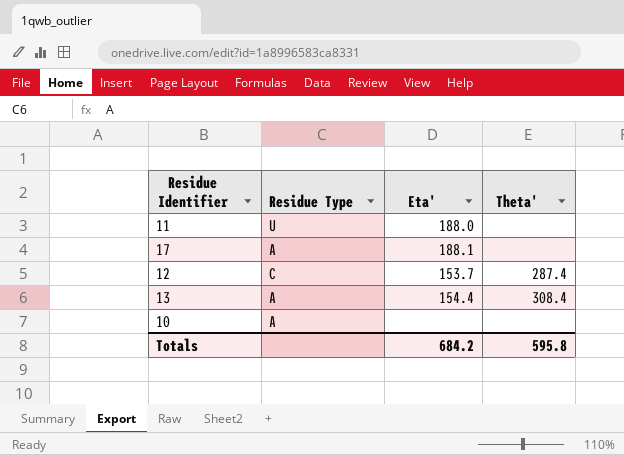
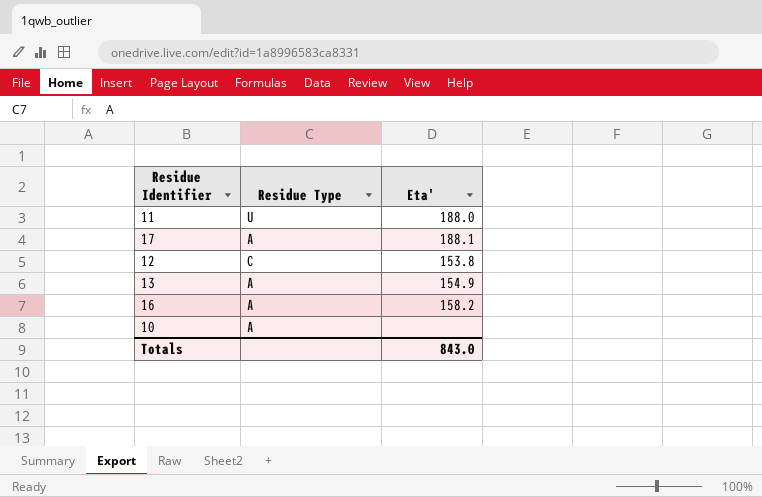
column Theta' | position: 4 -> none
12 | Eta': 153.7 -> 153.8
13 | Eta': 154.4 -> 154.9
row 16: none -> A | 158.2
Totals | Eta': 684.2 -> 843.0

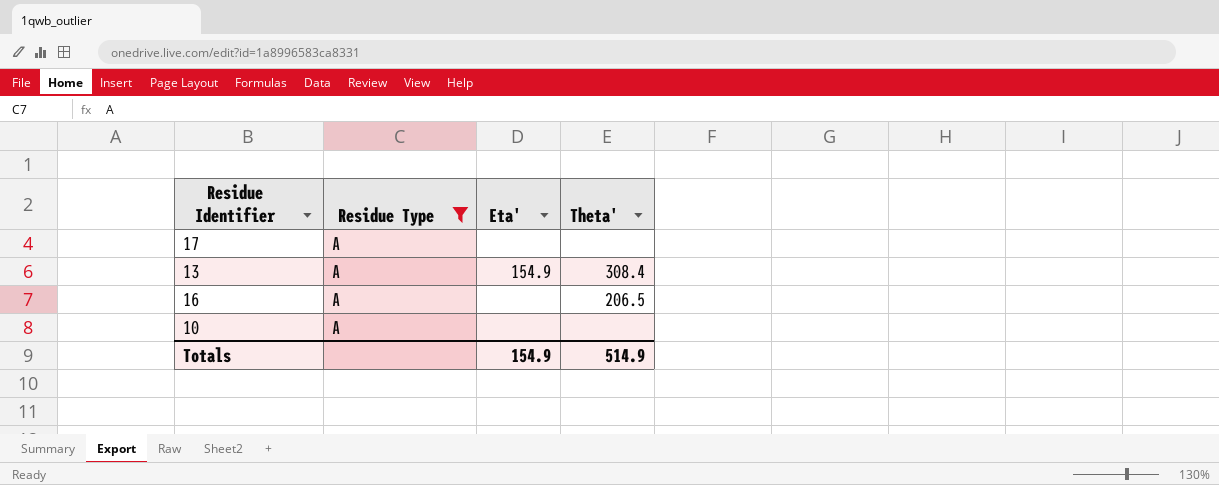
filter: none -> Residue Type = A
column Theta' | position: none -> 4
17 | Eta': 188.1 -> none
16 | Eta': 158.2 -> none
Totals | Eta': 843.0 -> 154.9

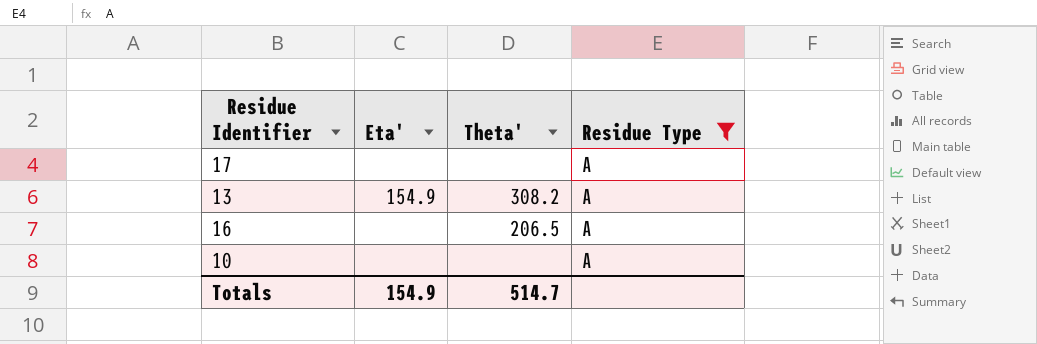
column Residue Type | position: 2 -> 4
13 | Theta': 308.4 -> 308.2
Totals | Theta': 514.9 -> 514.7

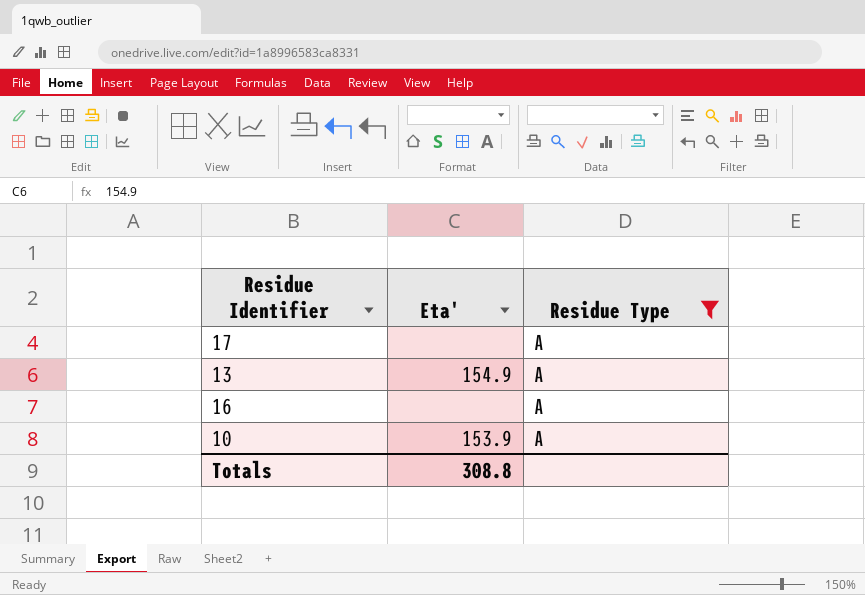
column Theta' | position: 3 -> none
10 | Eta': none -> 153.9
Totals | Eta': 154.9 -> 308.8

